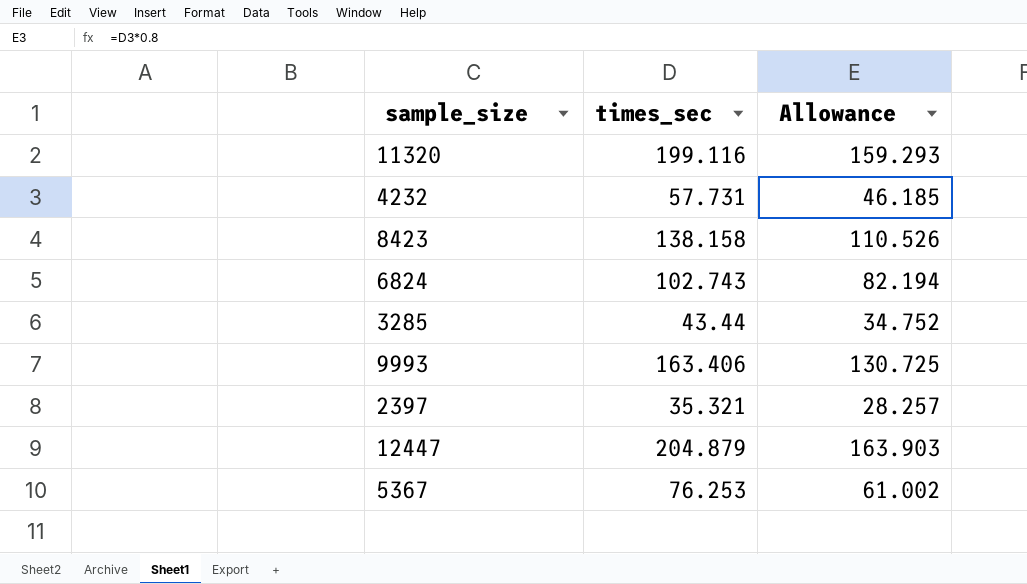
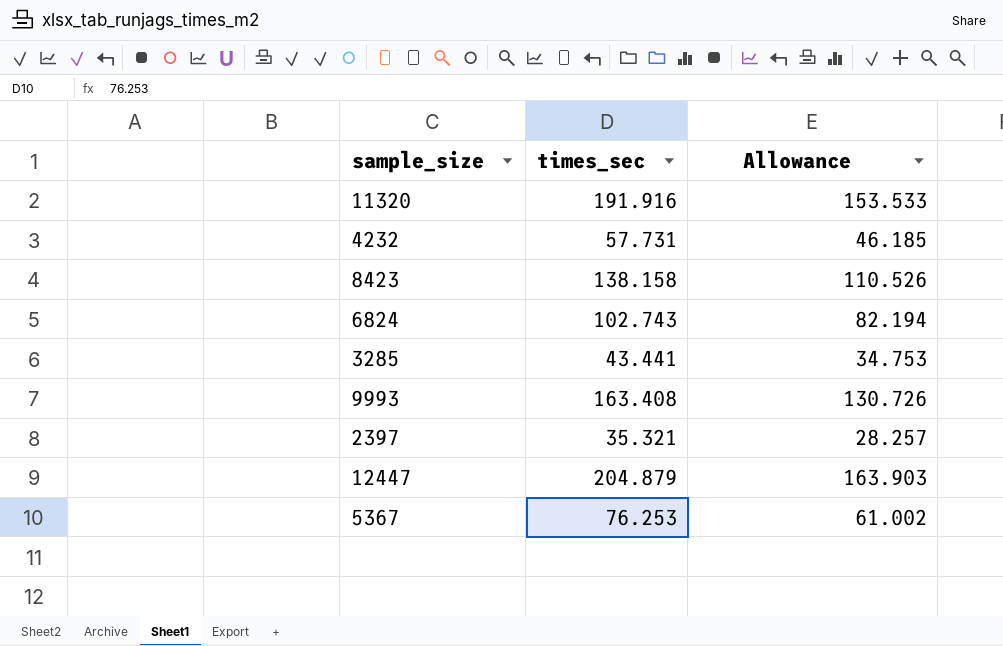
11320 | times_sec: 199.116 -> 191.916
11320 | Allowance: 159.293 -> 153.533
3285 | times_sec: 43.44 -> 43.441
3285 | Allowance: 34.752 -> 34.753
9993 | times_sec: 163.406 -> 163.408
9993 | Allowance: 130.725 -> 130.726

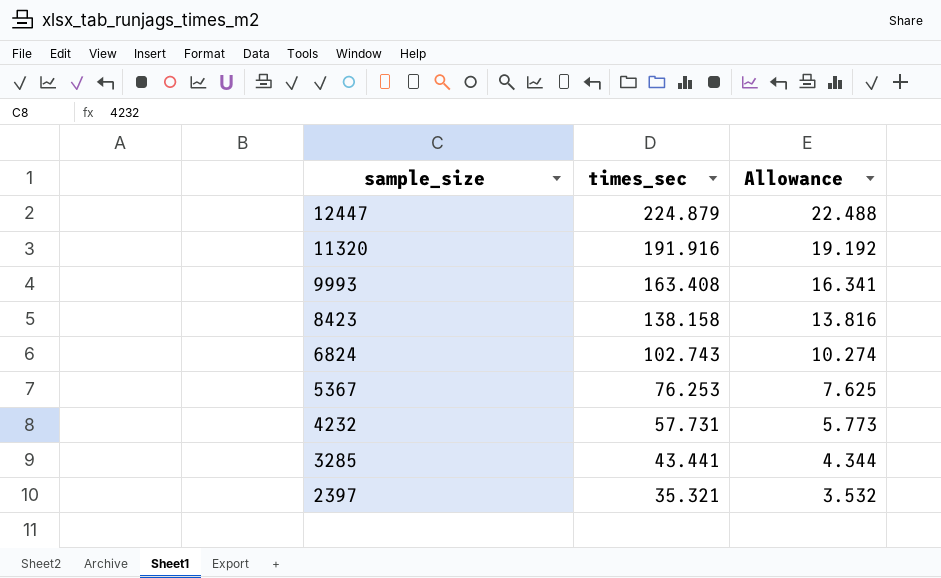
row order: none -> sample_size descending
column Allowance | formula: [times_sec] * 0.8 -> [times_sec] * 0.1
12447 | times_sec: 204.879 -> 224.879

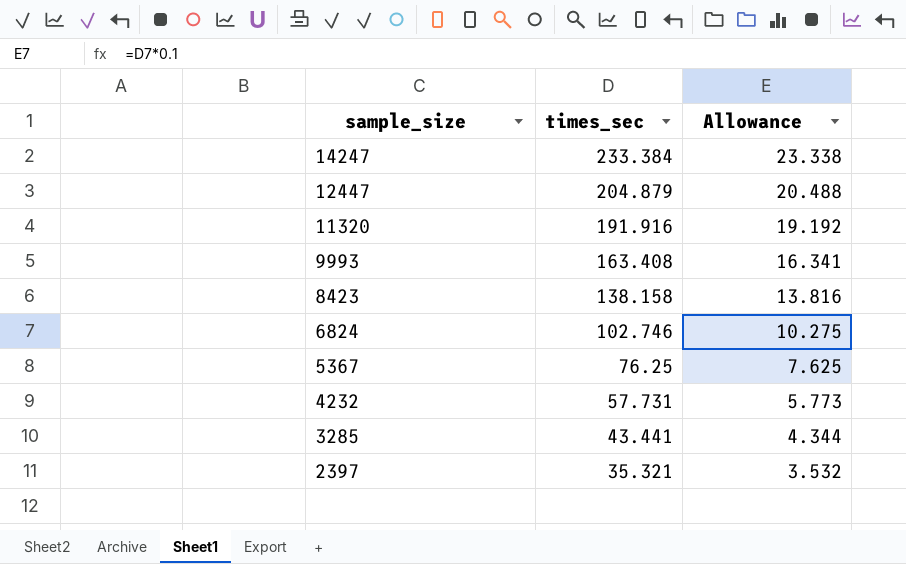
row 14247: none -> 233.384 | 23.338
12447 | times_sec: 224.879 -> 204.879
12447 | Allowance: 22.488 -> 20.488
6824 | times_sec: 102.743 -> 102.746
6824 | Allowance: 10.274 -> 10.275
5367 | times_sec: 76.253 -> 76.25

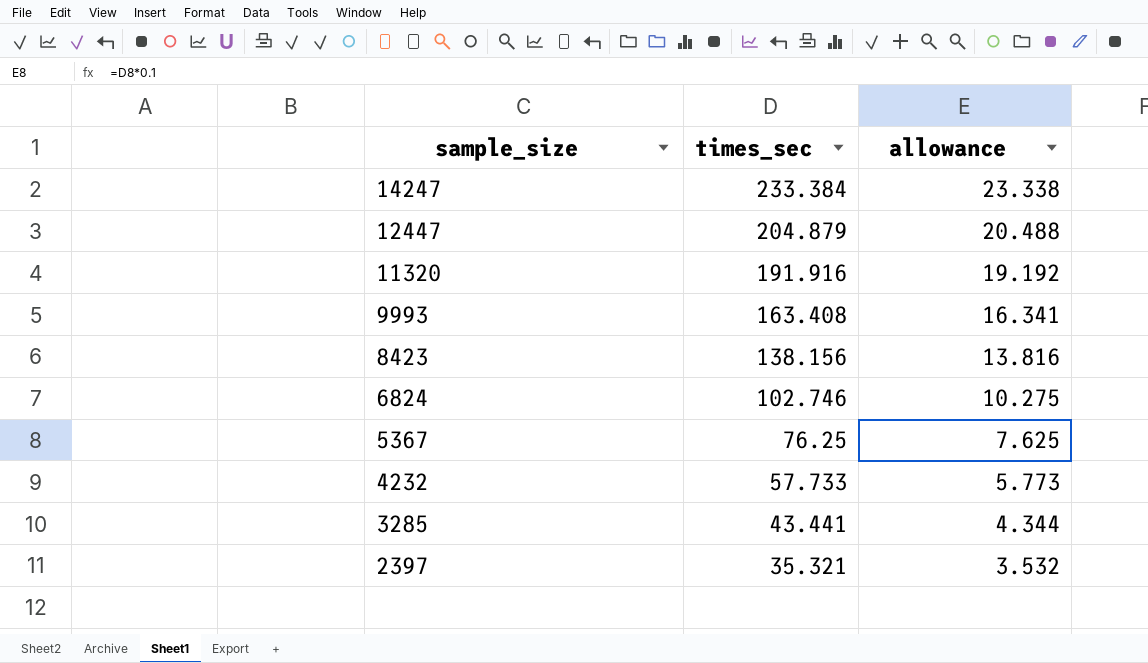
column name: Allowance -> allowance
8423 | times_sec: 138.158 -> 138.156
4232 | times_sec: 57.731 -> 57.733

